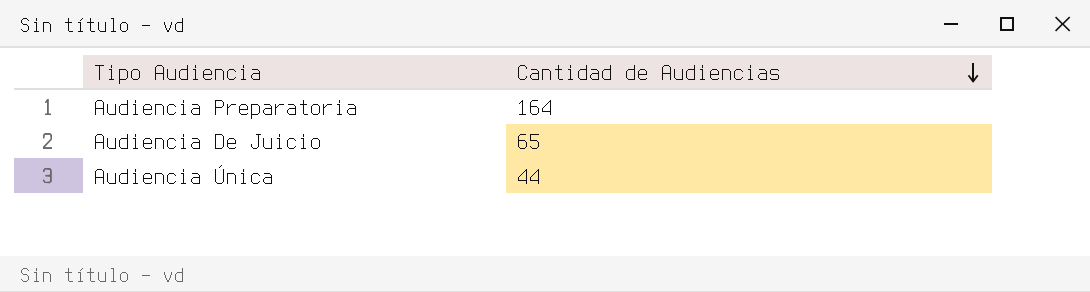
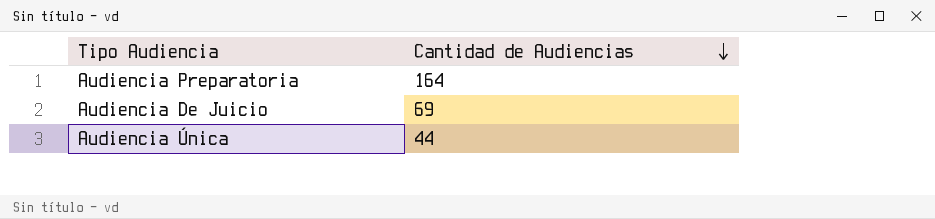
Audiencia De Juicio | Cantidad de Audiencias: 65 -> 69

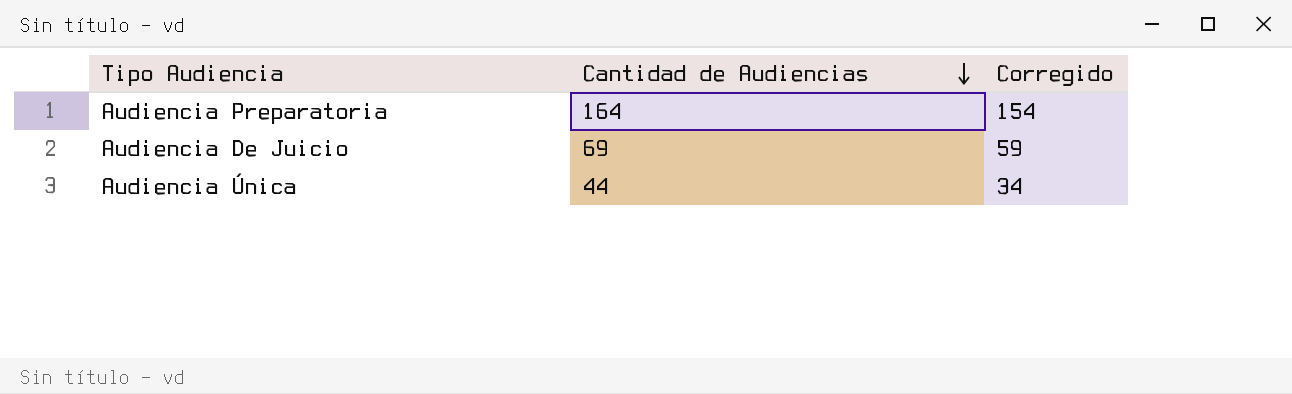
column Corregido | formula: none -> [Cantidad de Audiencias] - 10

